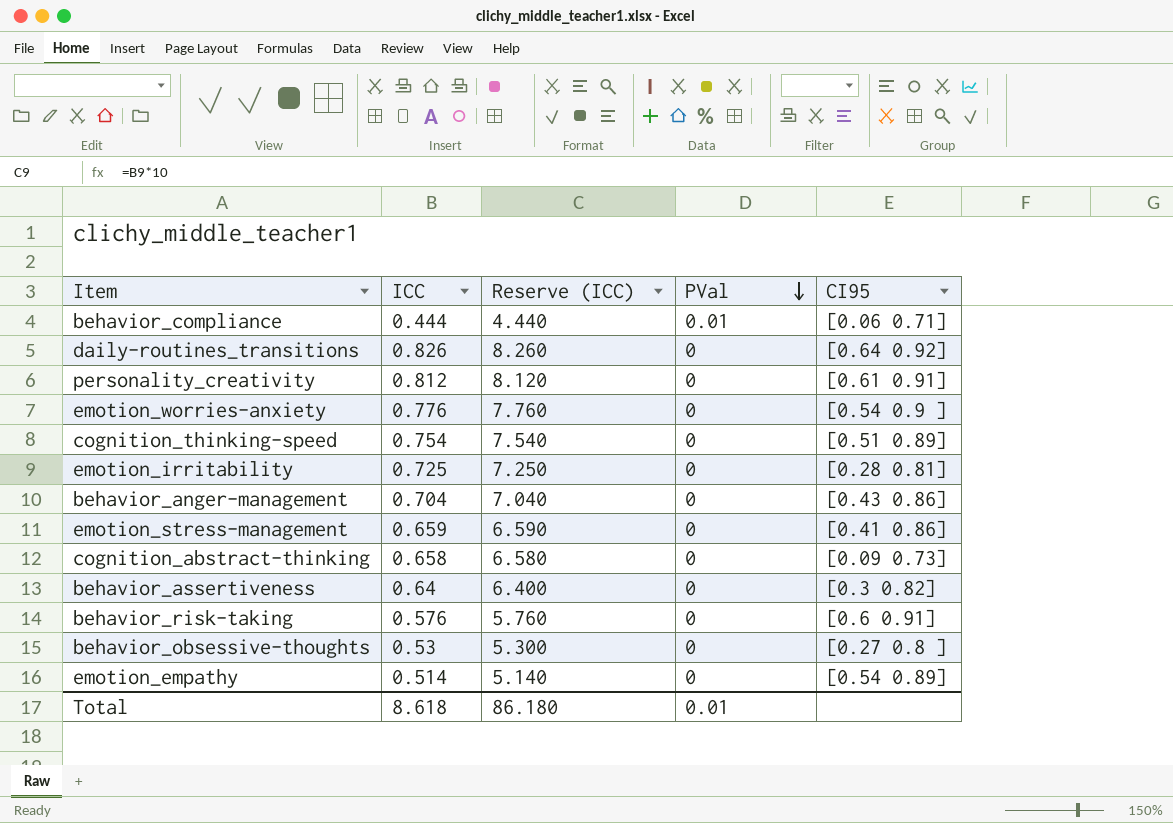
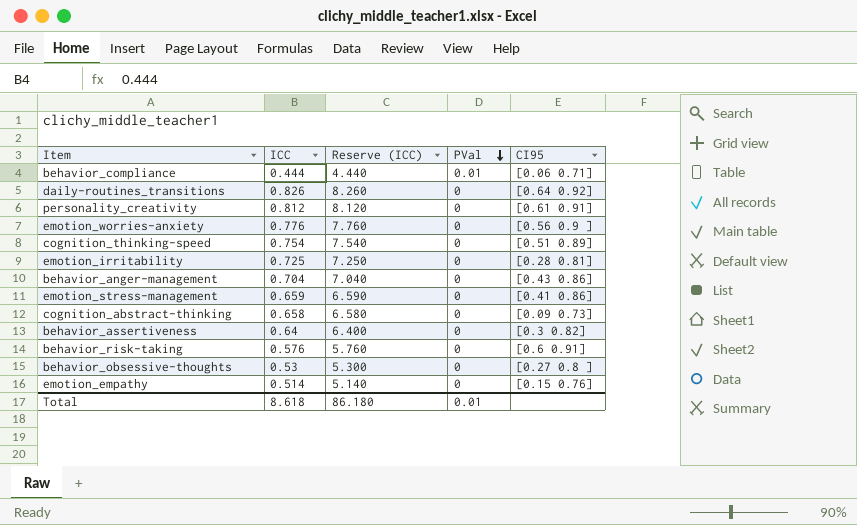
emotion_worries-anxiety | CI95: [0.54 0.9 ] -> [0.56 0.9 ]
emotion_empathy | CI95: [0.54 0.89] -> [0.15 0.76]

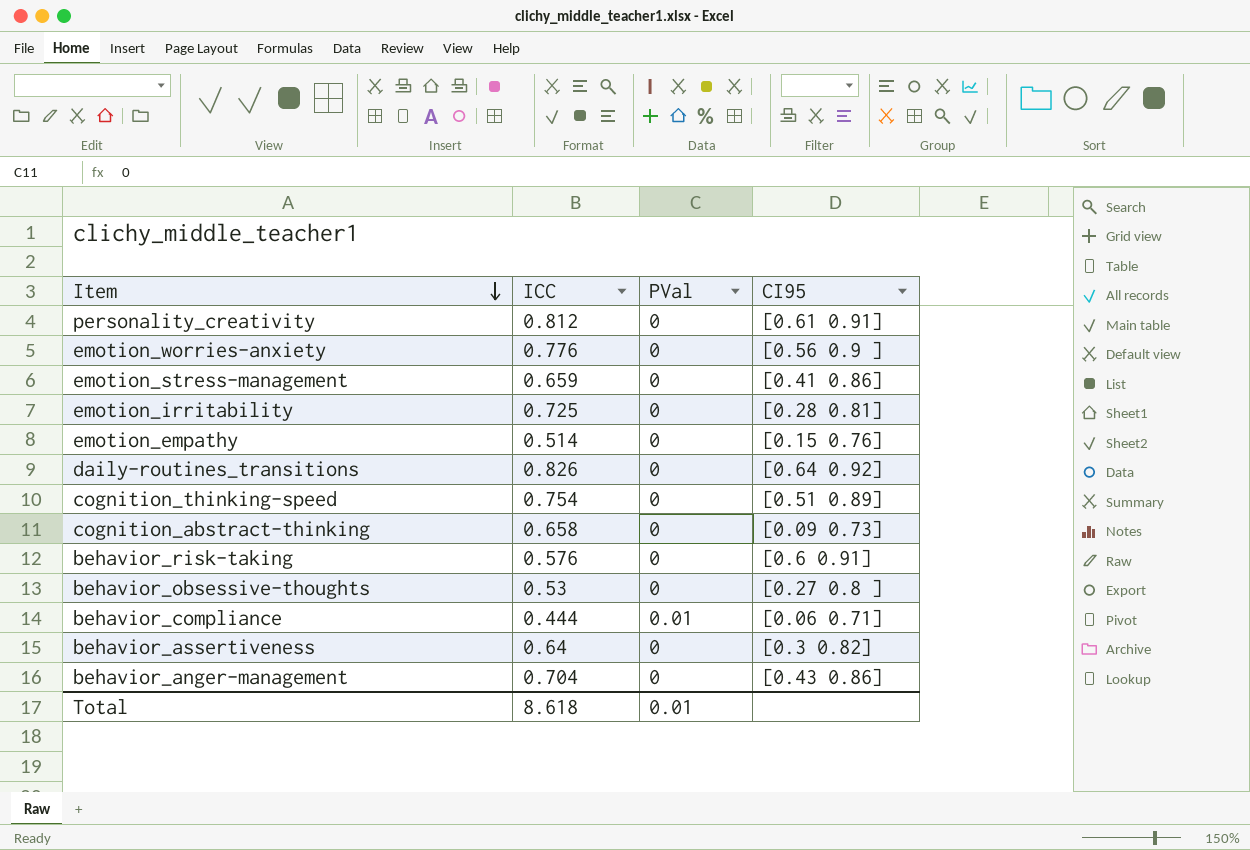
row order: PVal descending -> Item descending
column Reserve (ICC) | formula: [ICC] * 10 -> none

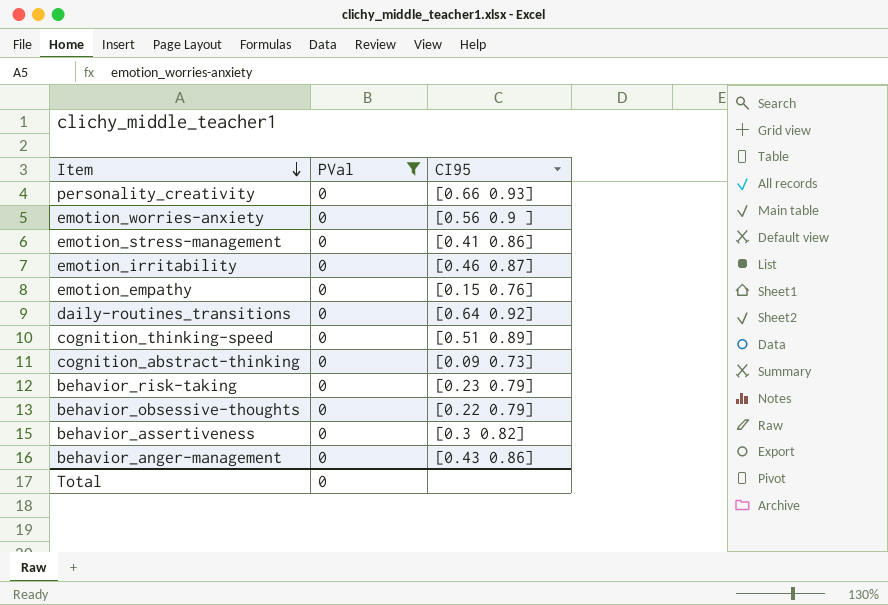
filter: none -> PVal = 0
column ICC | position: 2 -> none
personality_creativity | CI95: [0.61 0.91] -> [0.66 0.93]
emotion_irritability | CI95: [0.28 0.81] -> [0.46 0.87]
behavior_risk-taking | CI95: [0.6 0.91] -> [0.23 0.79]
behavior_obsessive-thoughts | CI95: [0.27 0.8 ] -> [0.22 0.79]
Total | PVal: 0.01 -> 0

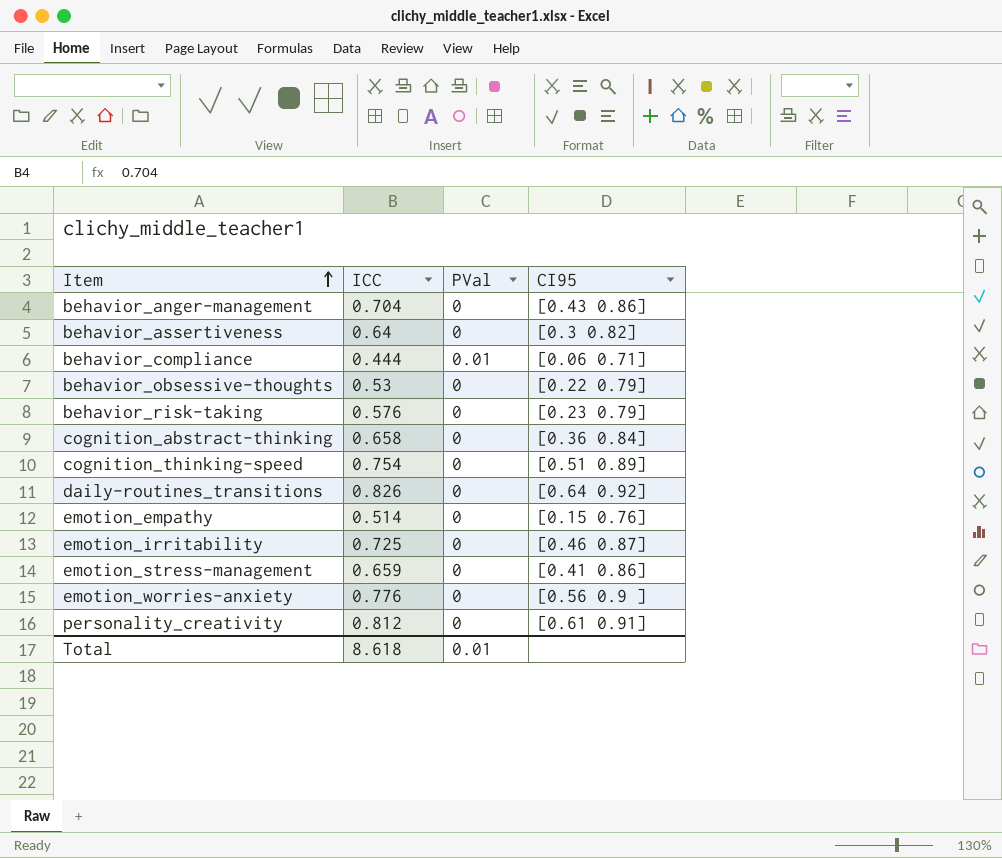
filter: PVal = 0 -> none
row order: Item descending -> Item ascending
column ICC | position: none -> 2
cognition_abstract-thinking | CI95: [0.09 0.73] -> [0.36 0.84]
personality_creativity | CI95: [0.66 0.93] -> [0.61 0.91]
Total | PVal: 0 -> 0.01

